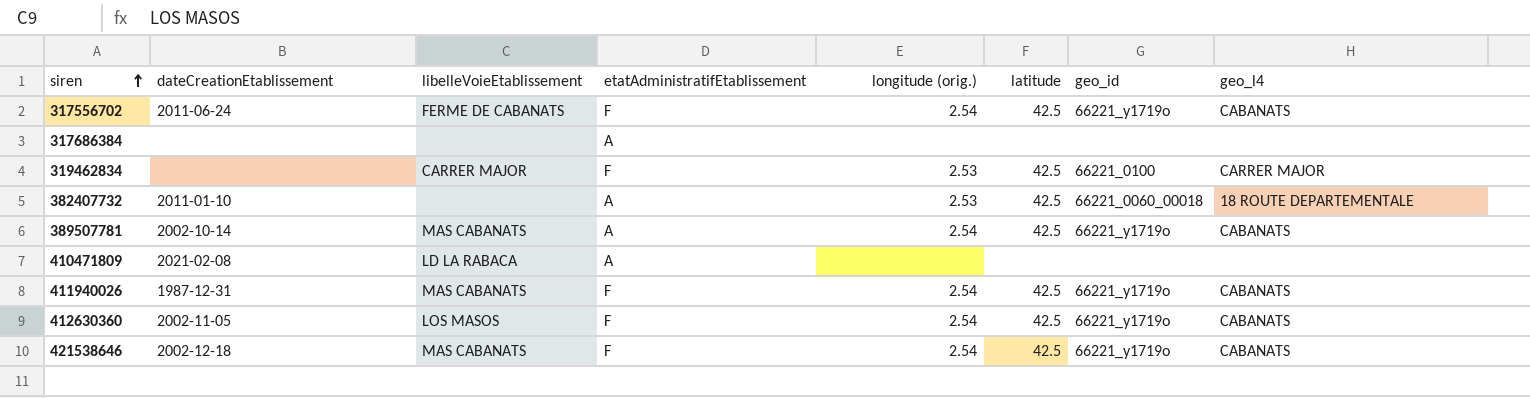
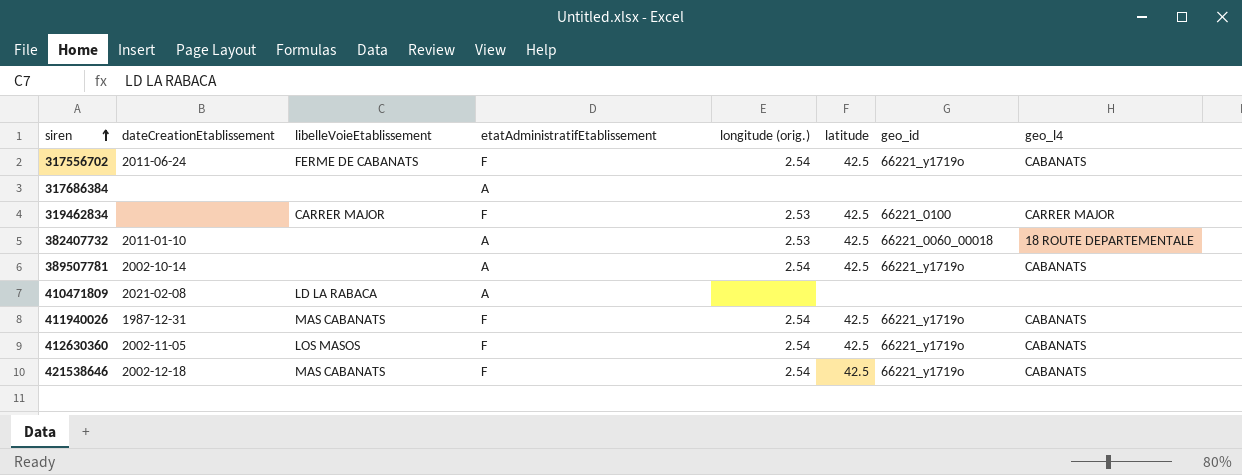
389507781 | libelleVoieEtablissement: MAS CABANATS -> none

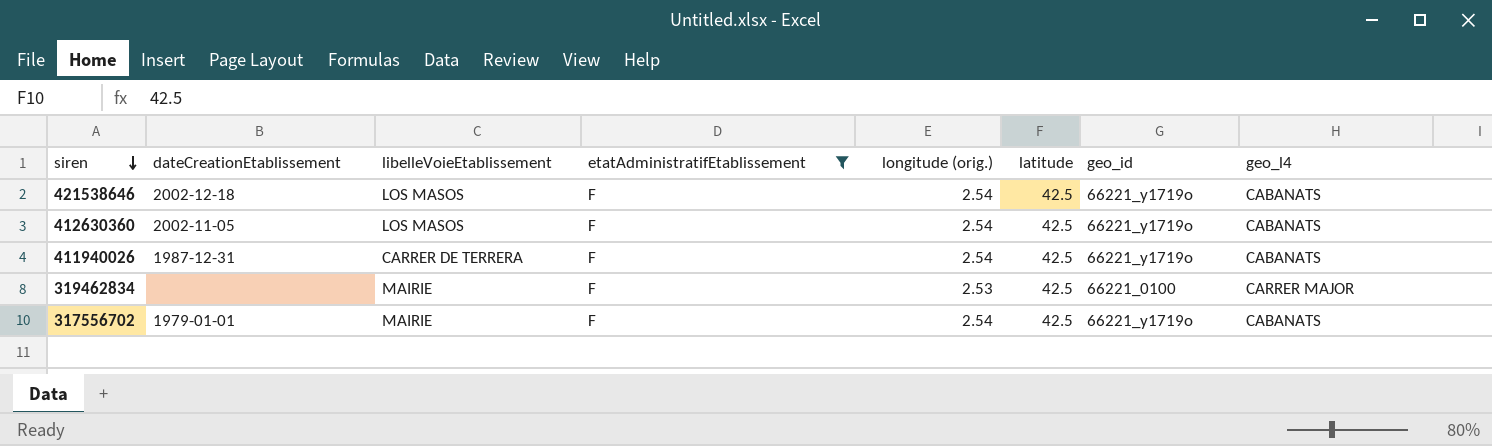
filter: none -> etatAdministratifEtablissement = F
row order: siren ascending -> siren descending
421538646 | libelleVoieEtablissement: MAS CABANATS -> LOS MASOS
411940026 | libelleVoieEtablissement: MAS CABANATS -> CARRER DE TERRERA
319462834 | libelleVoieEtablissement: CARRER MAJOR -> MAIRIE
317556702 | dateCreationEtablissement: 2011-06-24 -> 1979-01-01
317556702 | libelleVoieEtablissement: FERME DE CABANATS -> MAIRIE

